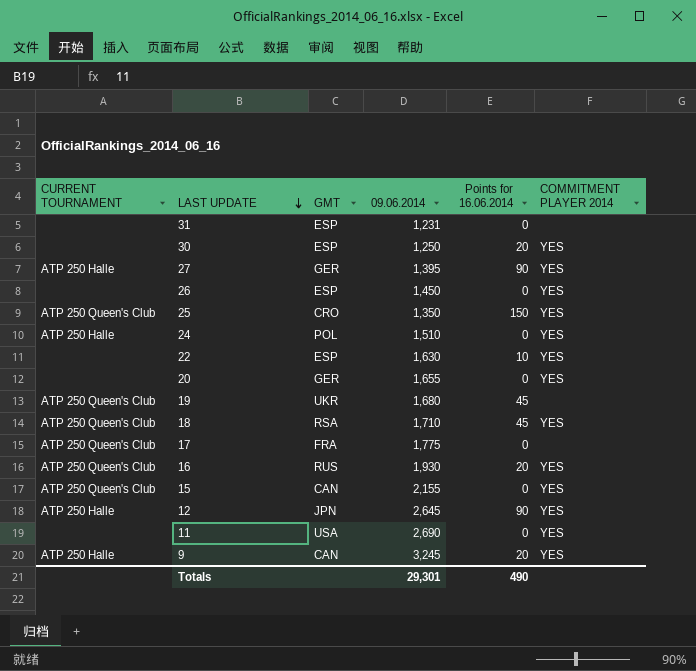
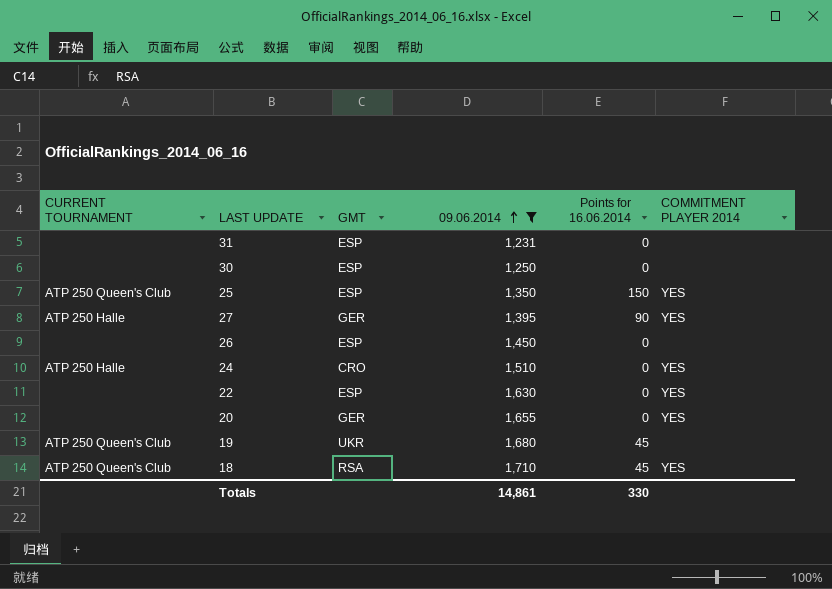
filter: none -> 09.06.2014 <= 1,710
row order: LAST UPDATE descending -> 09.06.2014 ascending
30 | Points for 16.06.2014: 20 -> 0
30 | COMMITMENT PLAYER 2014: YES -> none
25 | GMT: CRO -> ESP
26 | COMMITMENT PLAYER 2014: YES -> none
24 | GMT: POL -> CRO
22 | Points for 16.06.2014: 10 -> 0
Totals | 09.06.2014: 29,301 -> 14,861
Totals | Points for 16.06.2014: 490 -> 330

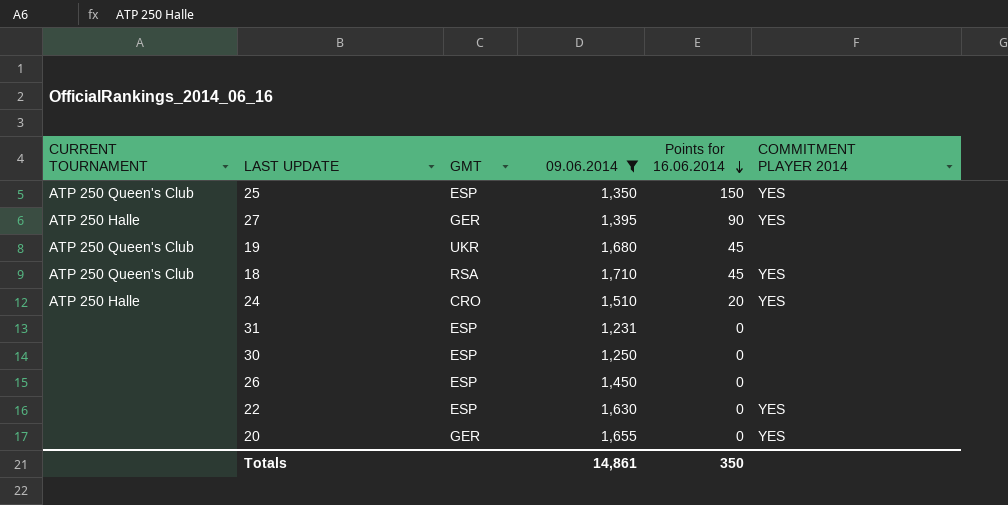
row order: 09.06.2014 ascending -> Points for 16.06.2014 descending
24 | Points for 16.06.2014: 0 -> 20
Totals | Points for 16.06.2014: 330 -> 350

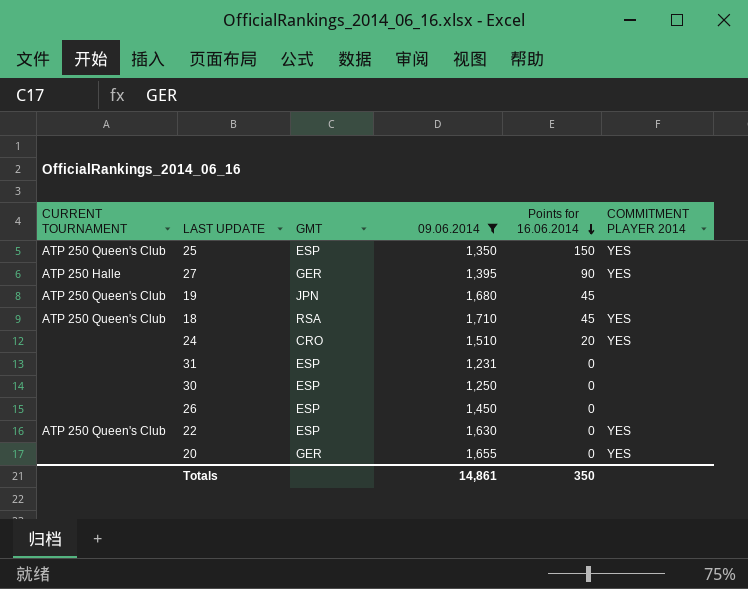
19 | GMT: UKR -> JPN
24 | CURRENT TOURNAMENT: ATP 250 Halle -> none
22 | CURRENT TOURNAMENT: none -> ATP 250 Queen's Club

